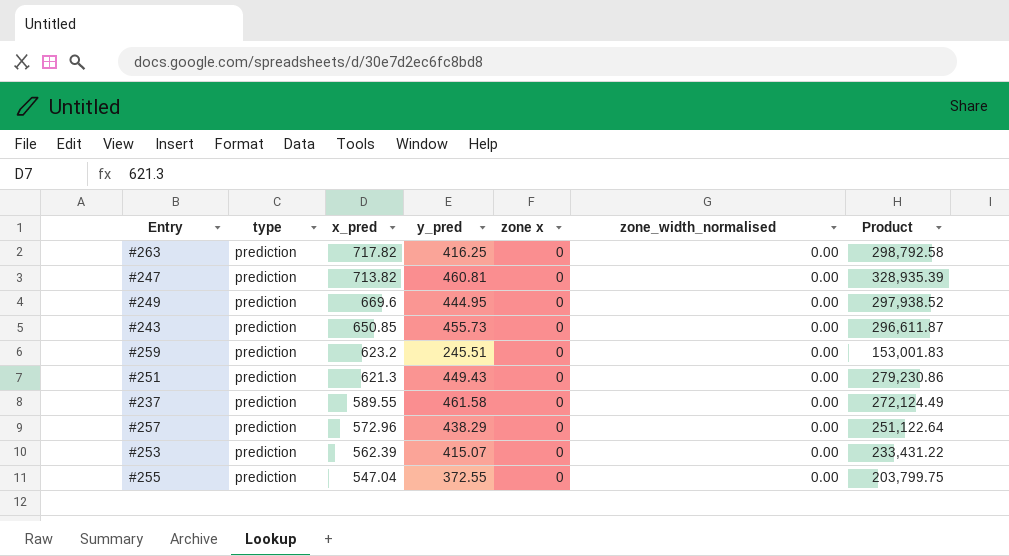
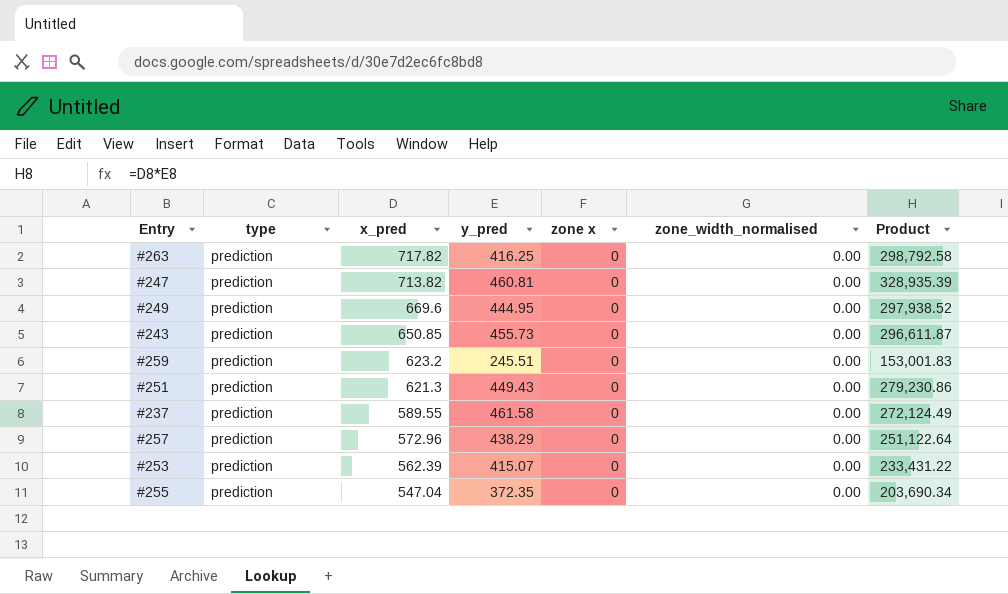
#255 | y_pred: 372.55 -> 372.35
#255 | Product: 203,799.75 -> 203,690.34

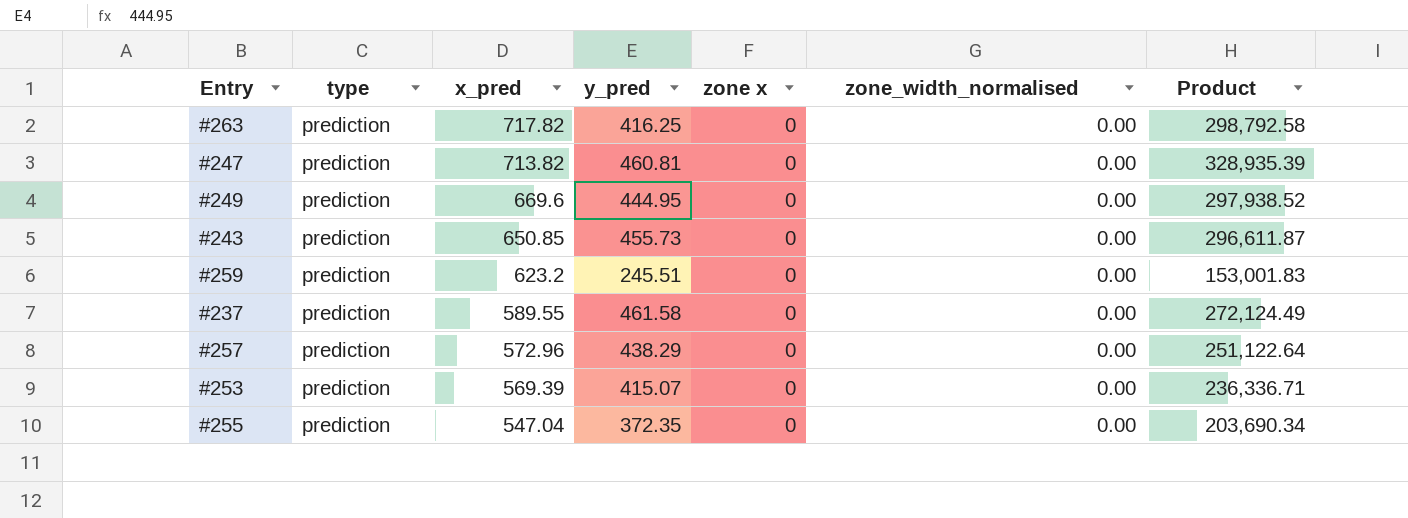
row #251: prediction | 621.3 | 449.43 | 0 | 0.00 | 279,230.86 -> none
#253 | x_pred: 562.39 -> 569.39
#253 | Product: 233,431.22 -> 236,336.71

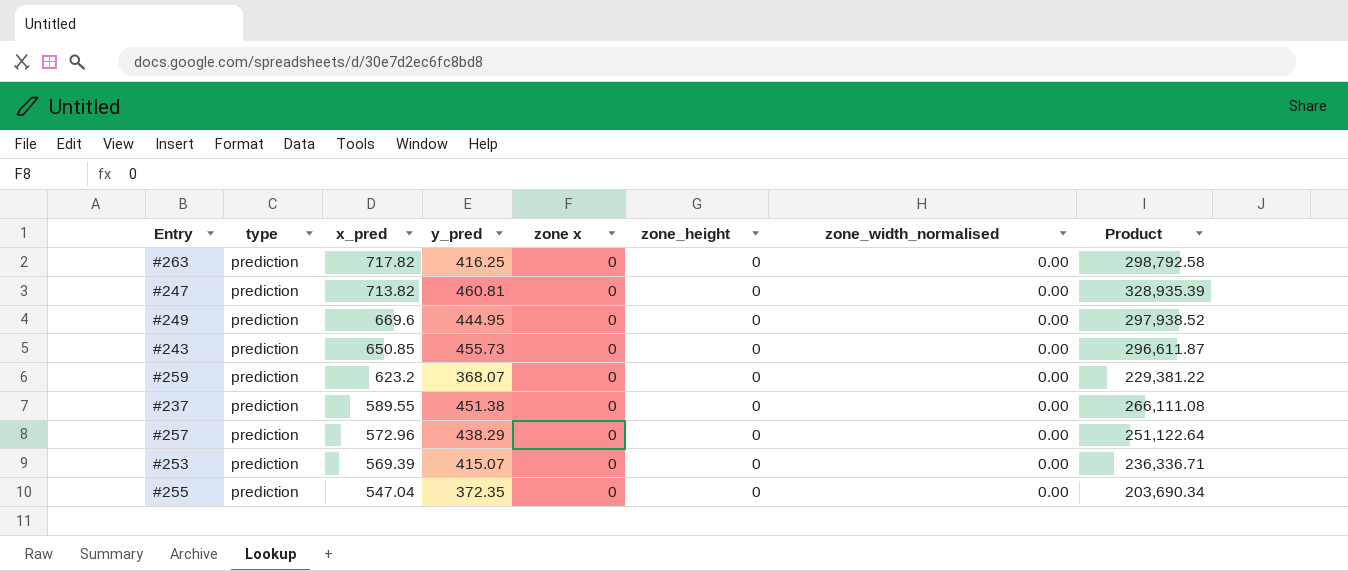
column zone_height | position: none -> 6
#259 | y_pred: 245.51 -> 368.07
#259 | Product: 153,001.83 -> 229,381.22
#237 | y_pred: 461.58 -> 451.38
#237 | Product: 272,124.49 -> 266,111.08

